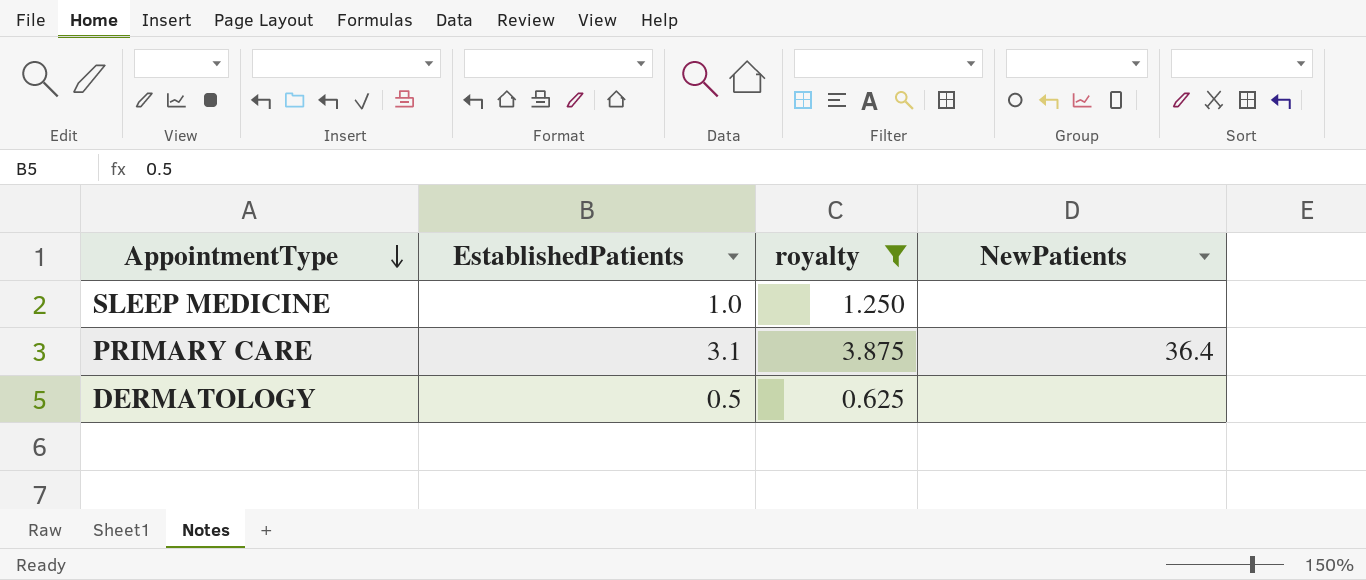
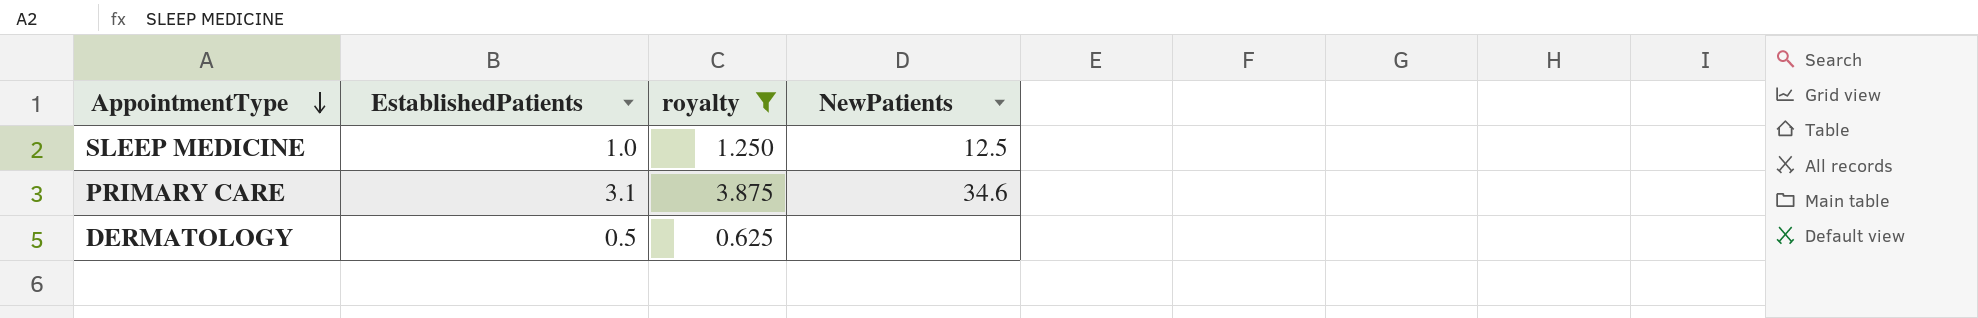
SLEEP MEDICINE | NewPatients: none -> 12.5
PRIMARY CARE | NewPatients: 36.4 -> 34.6

